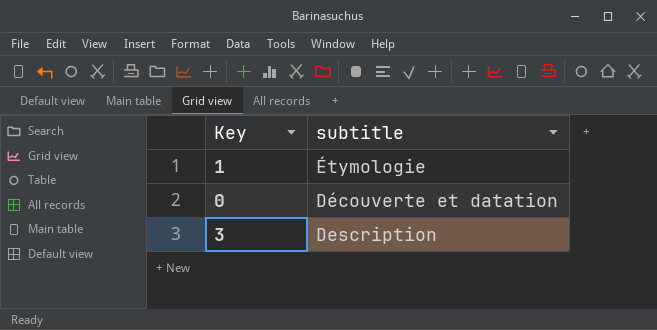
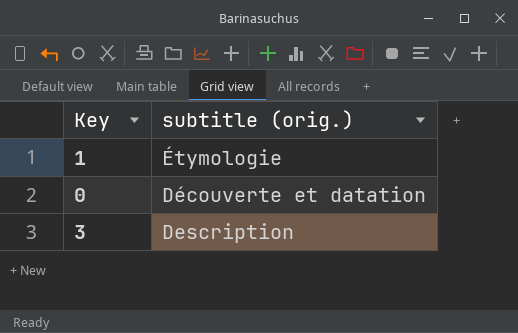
column name: subtitle -> subtitle (orig.)

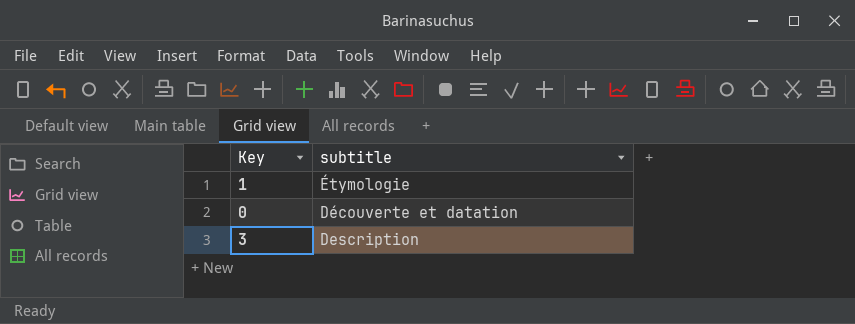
column name: subtitle (orig.) -> subtitle

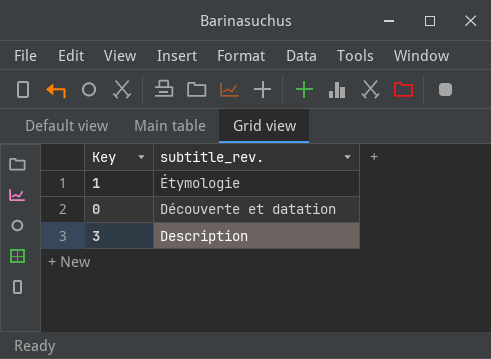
column name: subtitle -> subtitle_rev.

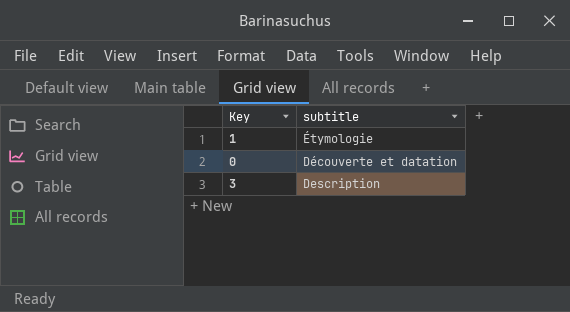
column name: subtitle_rev. -> subtitle

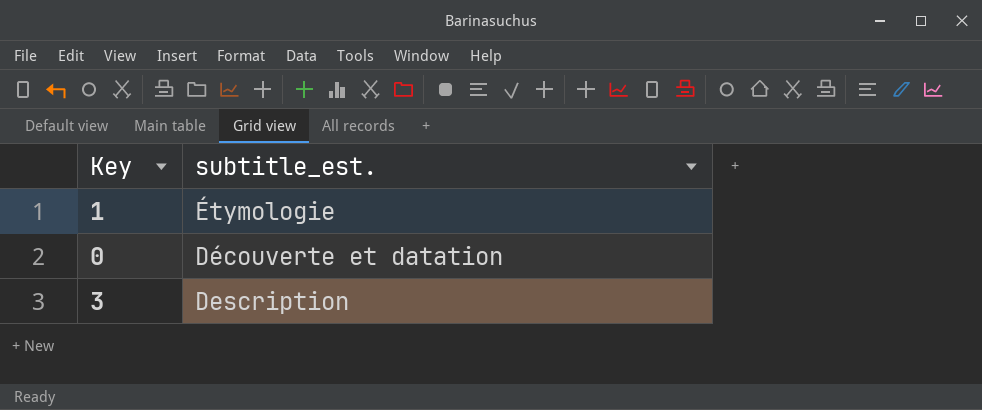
column name: subtitle -> subtitle_est.

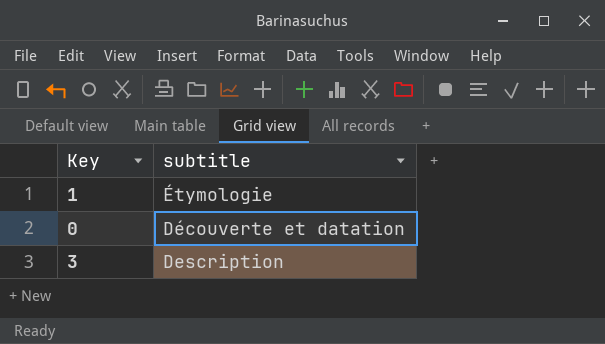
column name: subtitle_est. -> subtitle

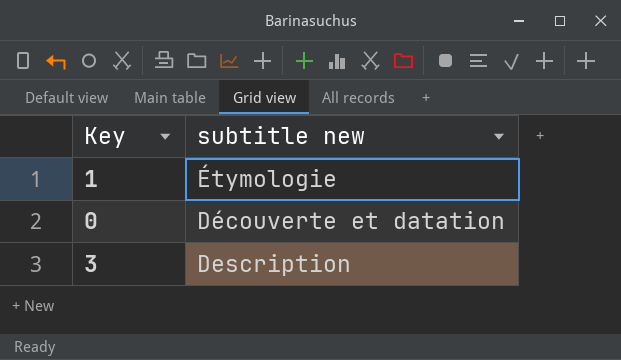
column name: subtitle -> subtitle new

